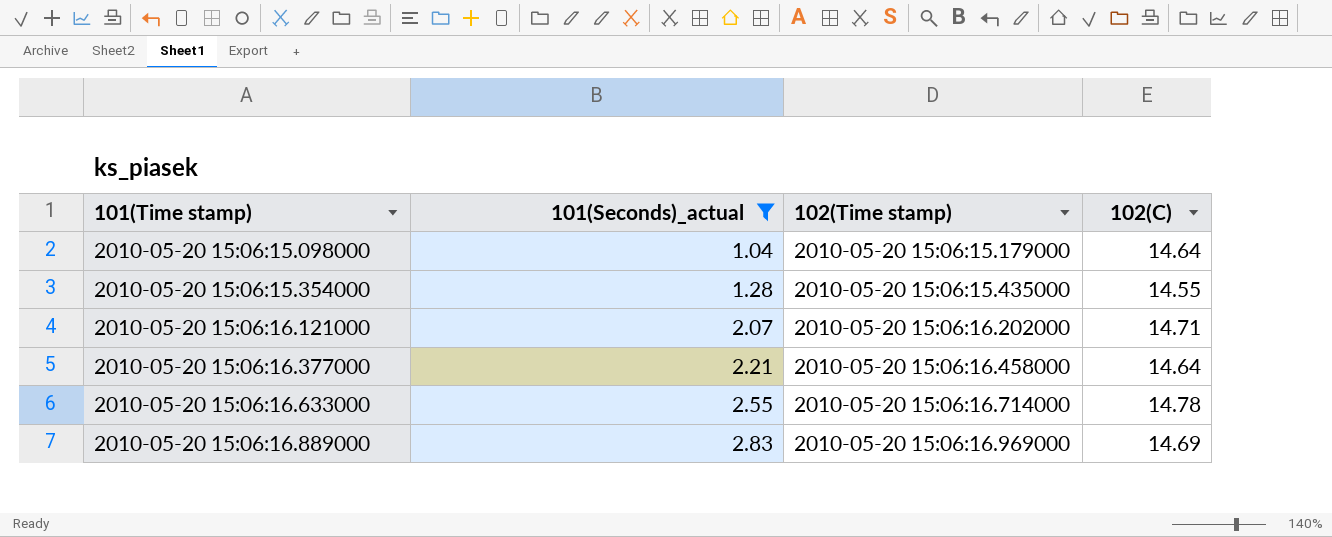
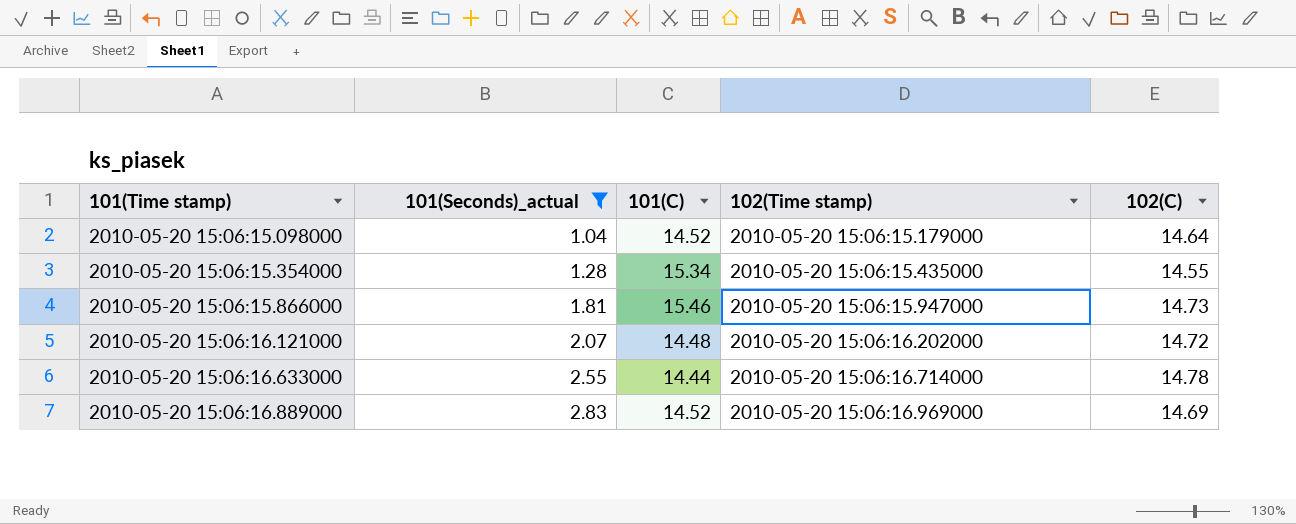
column 101(C) | position: none -> 3
row 2010-05-20 15:06:16.377000: 2.21 | 2010-05-20 15:06:16.458000 | 14.64 -> none
row 2010-05-20 15:06:15.866000: none -> 1.81 | 15.46 | 2010-05-20 15:06:15.947000 | 14.73
2010-05-20 15:06:16.121000 | 102(C): 14.71 -> 14.72

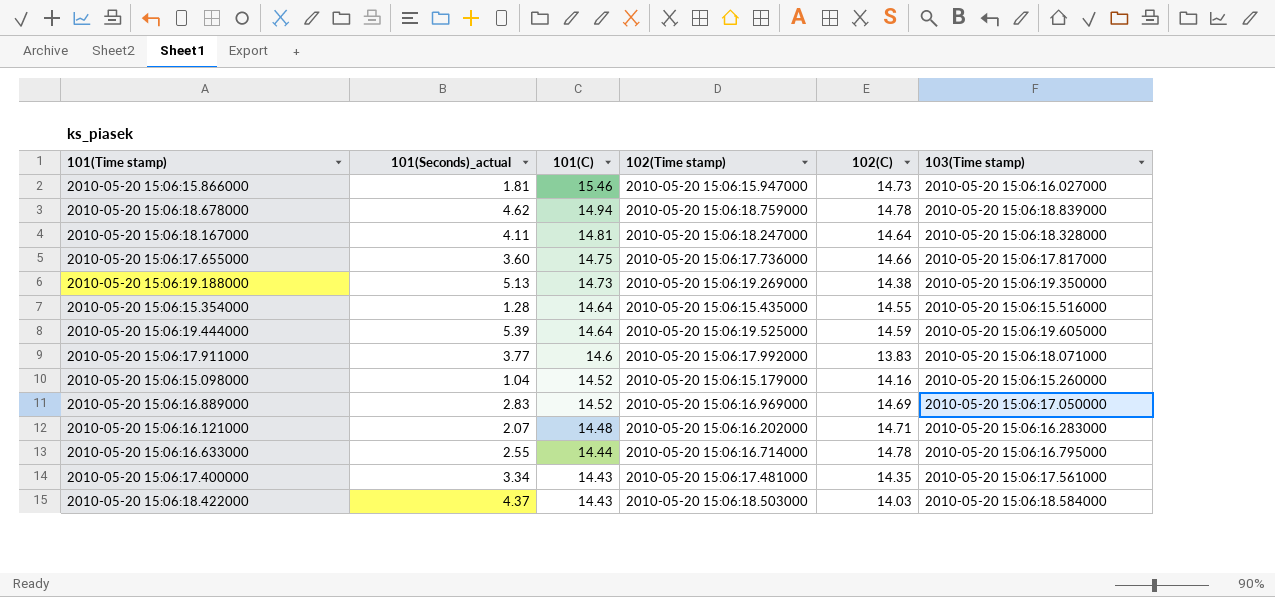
filter: 101(Seconds)_actual <= 2.83 -> none
row order: 101(Time stamp) ascending -> 101(C) descending
column 103(Time stamp) | position: none -> 6
2010-05-20 15:06:15.354000 | 101(C): 15.34 -> 14.64
2010-05-20 15:06:15.098000 | 102(C): 14.64 -> 14.16
2010-05-20 15:06:16.121000 | 102(C): 14.72 -> 14.71

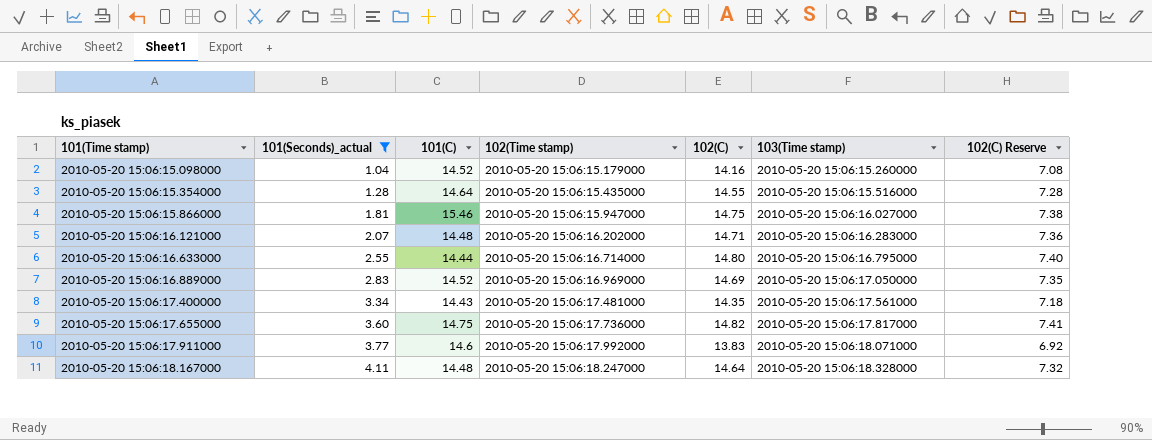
filter: none -> 101(Seconds)_actual <= 4.11
row order: 101(C) descending -> 101(Time stamp) ascending
column 102(C) Reserve | formula: none -> [102(C)] * 0.5
2010-05-20 15:06:15.866000 | 102(C): 14.73 -> 14.75
2010-05-20 15:06:16.633000 | 102(C): 14.78 -> 14.80
2010-05-20 15:06:17.655000 | 102(C): 14.66 -> 14.82
2010-05-20 15:06:18.167000 | 101(C): 14.81 -> 14.48

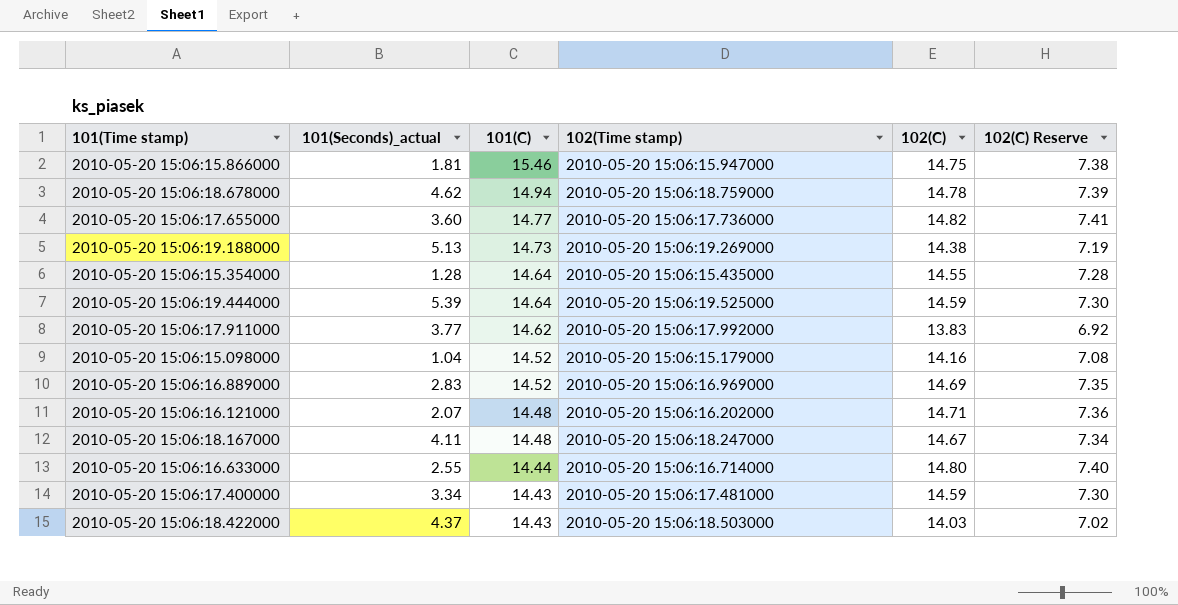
filter: 101(Seconds)_actual <= 4.11 -> none
row order: 101(Time stamp) ascending -> 101(C) descending
column 103(Time stamp) | position: 6 -> none
2010-05-20 15:06:17.655000 | 101(C): 14.75 -> 14.77
2010-05-20 15:06:17.911000 | 101(C): 14.6 -> 14.62
2010-05-20 15:06:18.167000 | 102(C): 14.64 -> 14.67
2010-05-20 15:06:18.167000 | 102(C) Reserve: 7.32 -> 7.34
2010-05-20 15:06:17.400000 | 102(C): 14.35 -> 14.59
2010-05-20 15:06:17.400000 | 102(C) Reserve: 7.18 -> 7.30

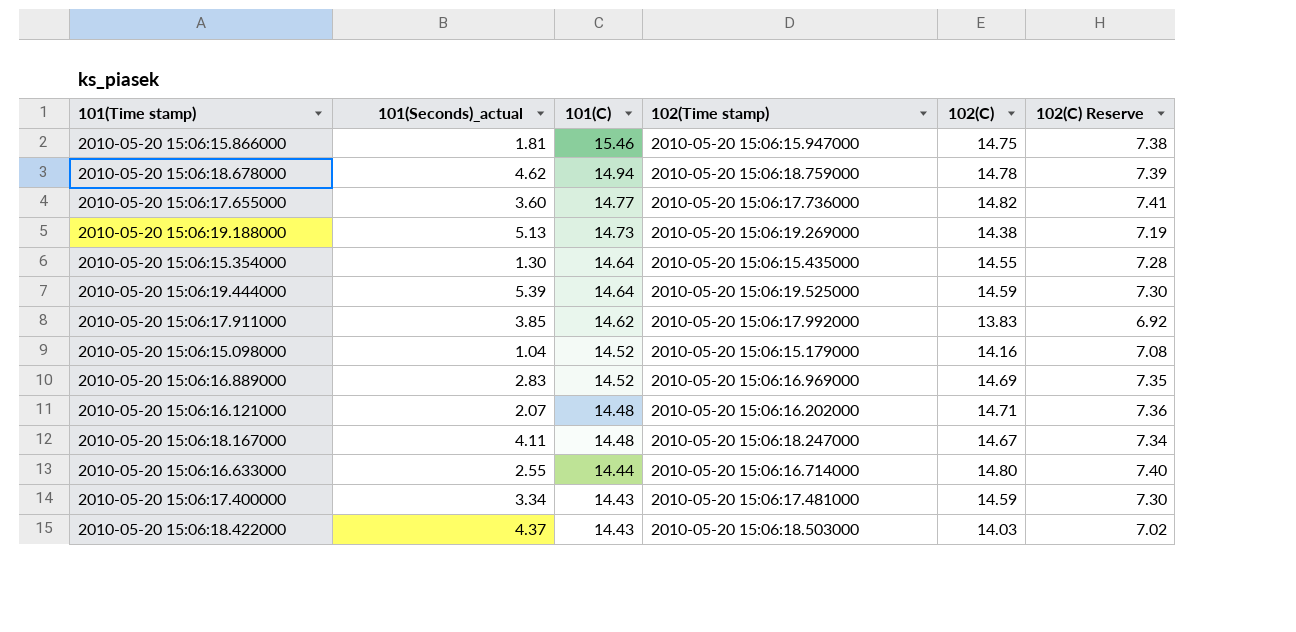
2010-05-20 15:06:15.354000 | 101(Seconds)_actual: 1.28 -> 1.30
2010-05-20 15:06:17.911000 | 101(Seconds)_actual: 3.77 -> 3.85

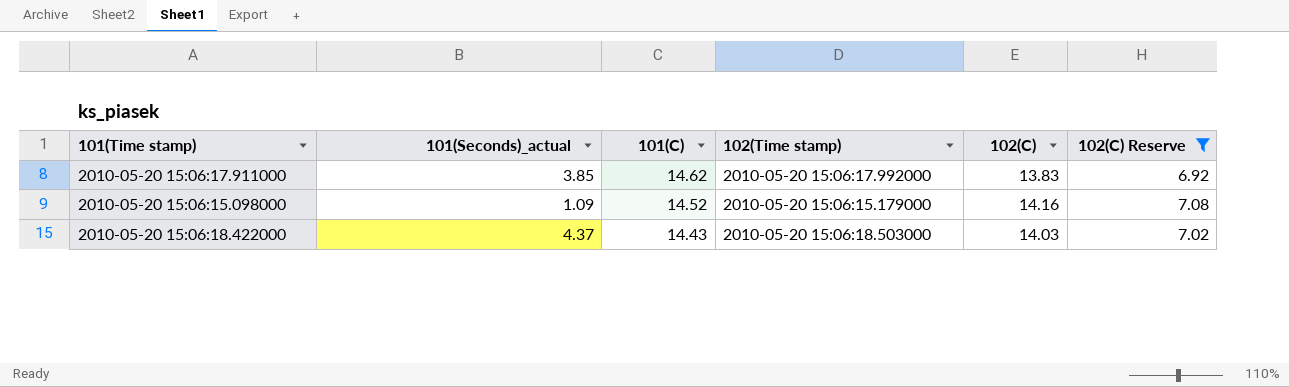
filter: none -> 102(C) Reserve <= 7.08
2010-05-20 15:06:15.098000 | 101(Seconds)_actual: 1.04 -> 1.09

